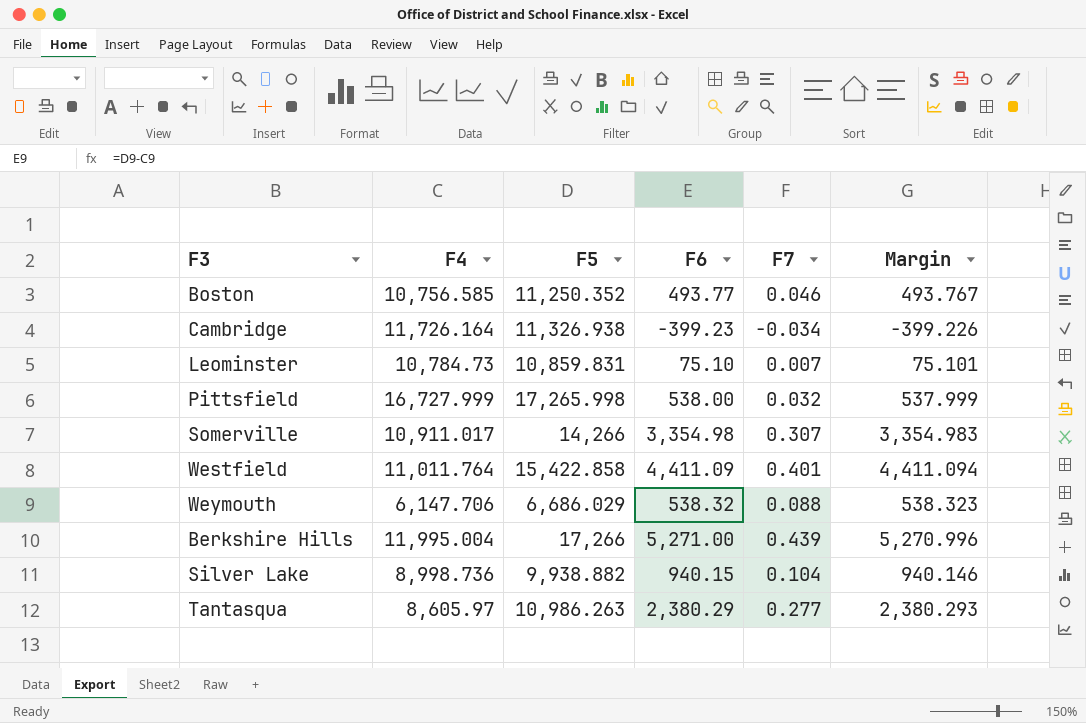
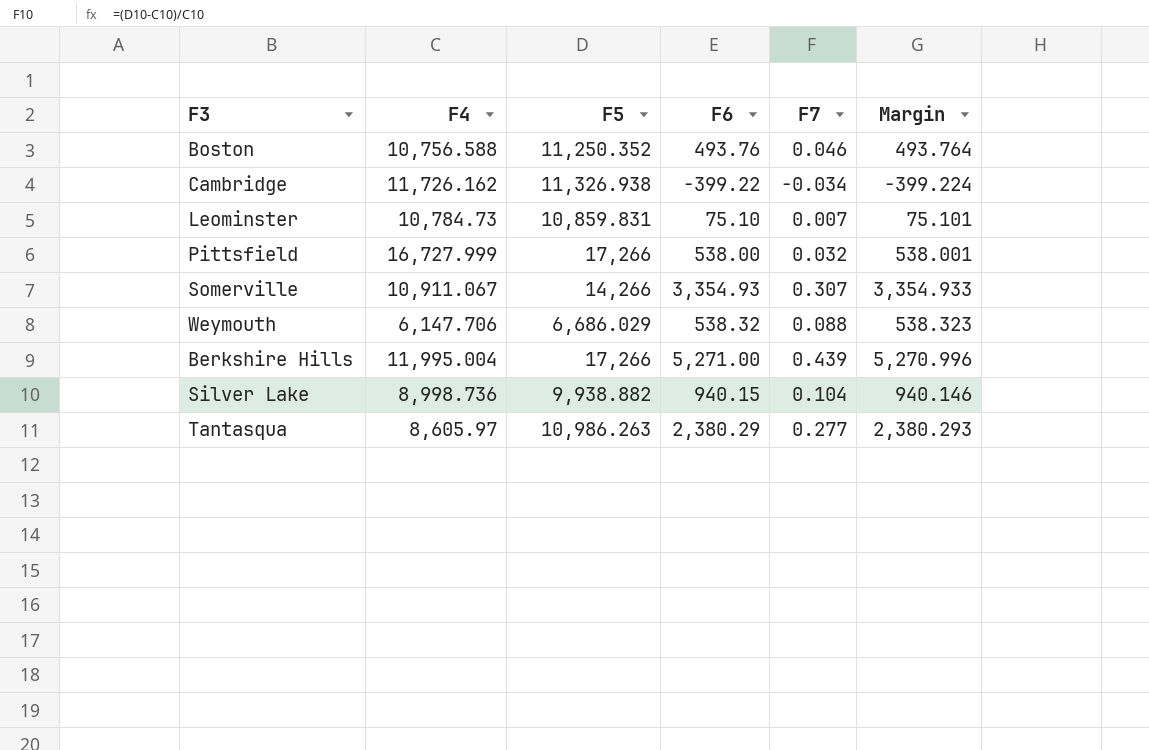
row Westfield: 11,011.764 | 15,422.858 | 4,411.09 | 0.401 | 4,411.094 -> none
Boston | F4: 10,756.585 -> 10,756.588
Boston | F6: 493.77 -> 493.76
Boston | Margin: 493.767 -> 493.764
Cambridge | F4: 11,726.164 -> 11,726.162
Cambridge | F6: -399.23 -> -399.22
Cambridge | Margin: -399.226 -> -399.224
Pittsfield | F5: 17,265.998 -> 17,266
Pittsfield | Margin: 537.999 -> 538.001
Somerville | F4: 10,911.017 -> 10,911.067
Somerville | F6: 3,354.98 -> 3,354.93
Somerville | Margin: 3,354.983 -> 3,354.933

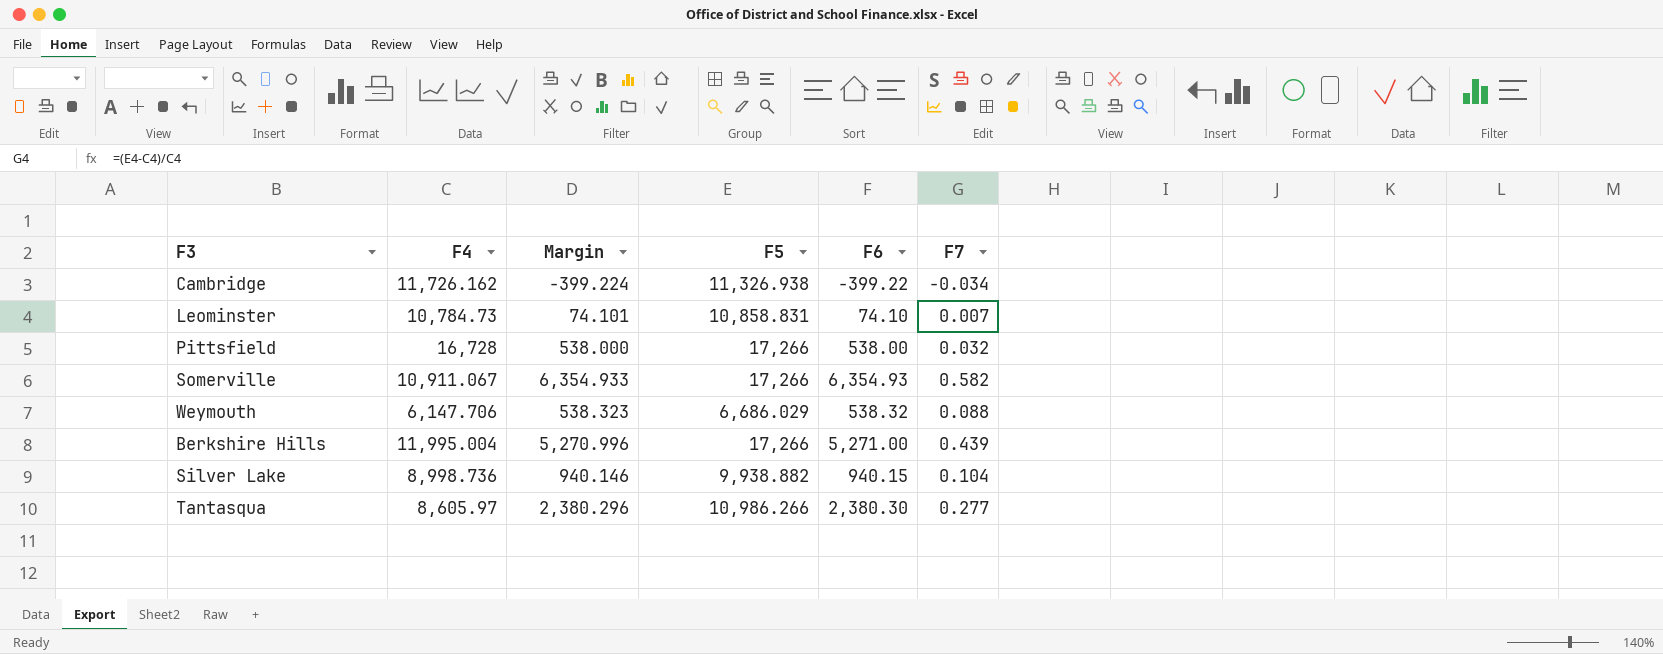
column Margin | position: 6 -> 3
row Boston: 10,756.588 | 11,250.352 | 493.76 | 0.046 | 493.764 -> none
Leominster | Margin: 75.101 -> 74.101
Leominster | F5: 10,859.831 -> 10,858.831
Leominster | F6: 75.10 -> 74.10
Pittsfield | F4: 16,727.999 -> 16,728
Pittsfield | Margin: 538.001 -> 538.000
Somerville | Margin: 3,354.933 -> 6,354.933
Somerville | F5: 14,266 -> 17,266
Somerville | F6: 3,354.93 -> 6,354.93
Somerville | F7: 0.307 -> 0.582
Tantasqua | Margin: 2,380.293 -> 2,380.296
Tantasqua | F5: 10,986.263 -> 10,986.266
Tantasqua | F6: 2,380.29 -> 2,380.30

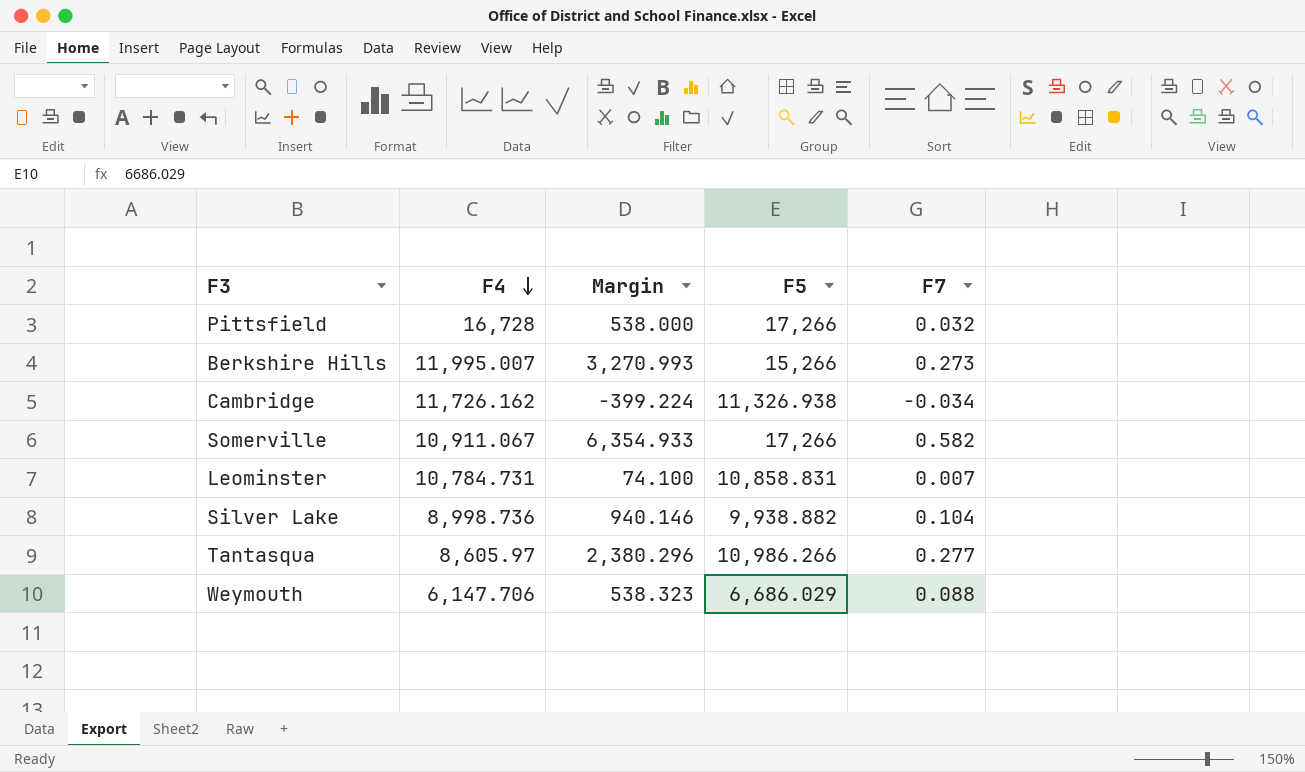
row order: none -> F4 descending
column F6 | formula: [F5] - [F4] -> none
Berkshire Hills | F4: 11,995.004 -> 11,995.007
Berkshire Hills | Margin: 5,270.996 -> 3,270.993
Berkshire Hills | F5: 17,266 -> 15,266
Berkshire Hills | F7: 0.439 -> 0.273
Leominster | F4: 10,784.73 -> 10,784.731
Leominster | Margin: 74.101 -> 74.100

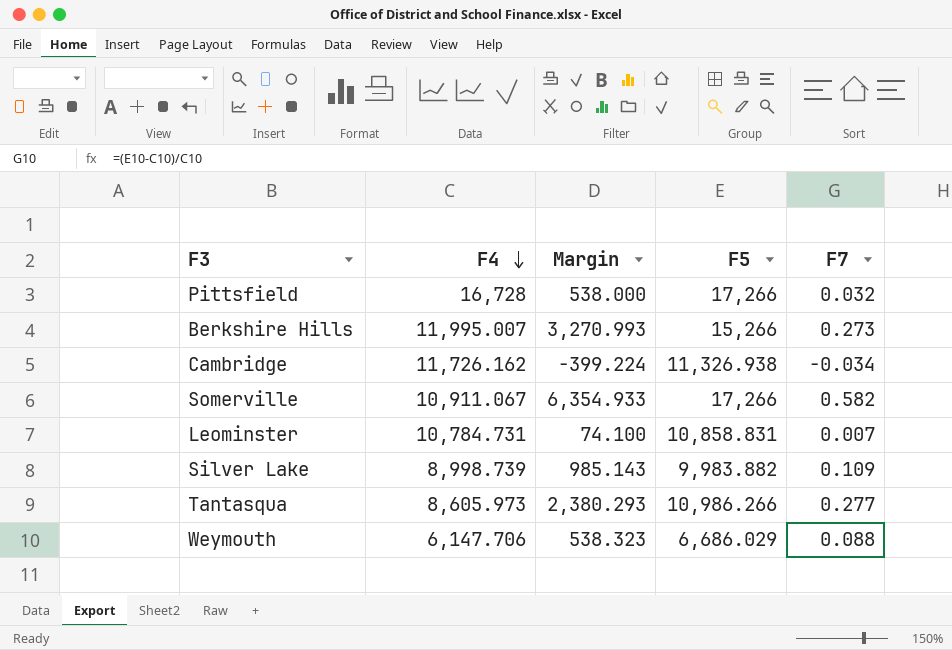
Silver Lake | F4: 8,998.736 -> 8,998.739
Silver Lake | Margin: 940.146 -> 985.143
Silver Lake | F5: 9,938.882 -> 9,983.882
Silver Lake | F7: 0.104 -> 0.109
Tantasqua | F4: 8,605.97 -> 8,605.973
Tantasqua | Margin: 2,380.296 -> 2,380.293

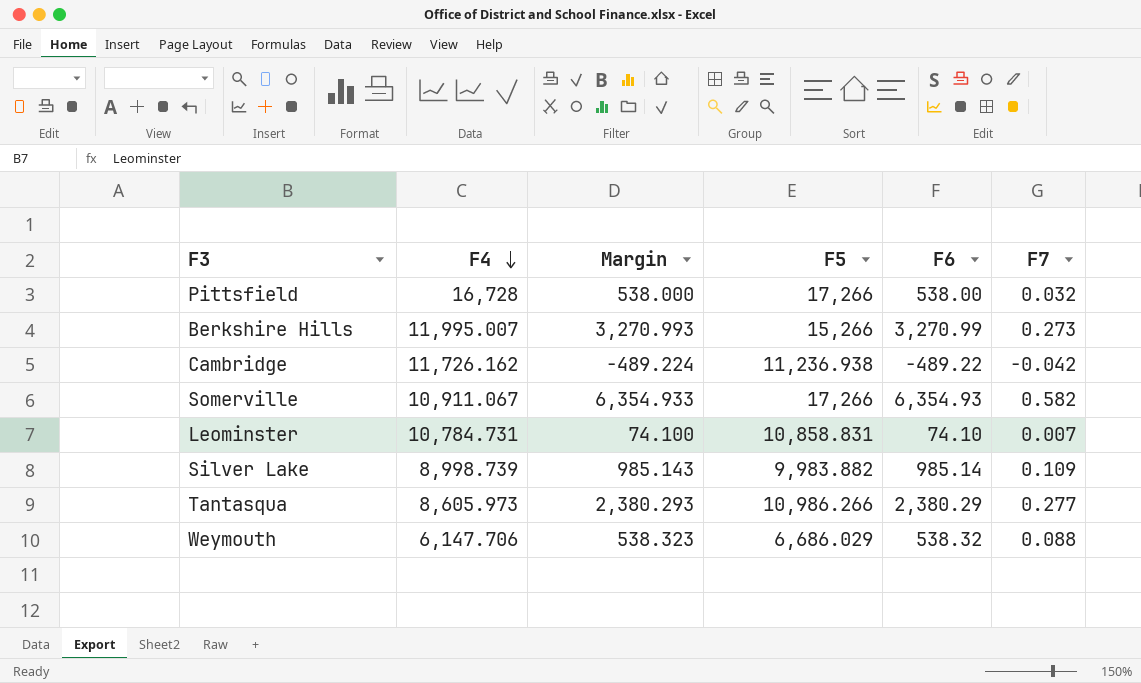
column F6 | formula: none -> [F5] - [F4]
Cambridge | Margin: -399.224 -> -489.224
Cambridge | F5: 11,326.938 -> 11,236.938
Cambridge | F7: -0.034 -> -0.042

